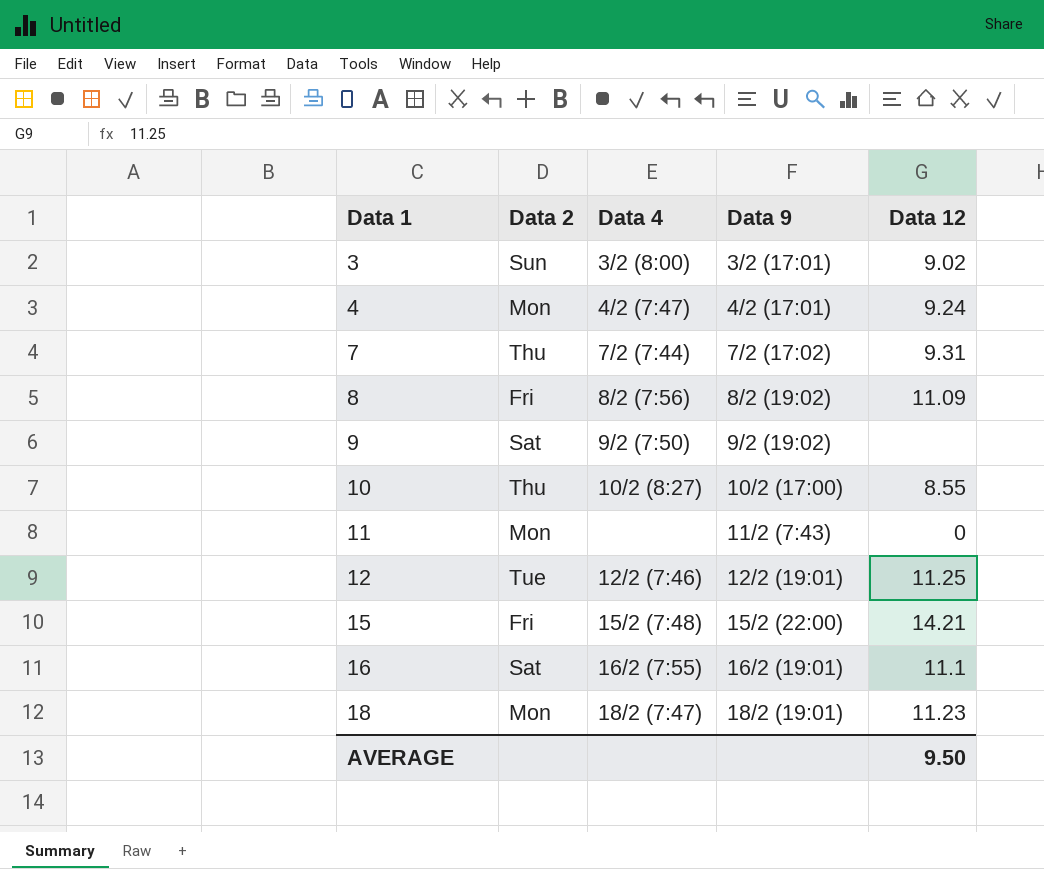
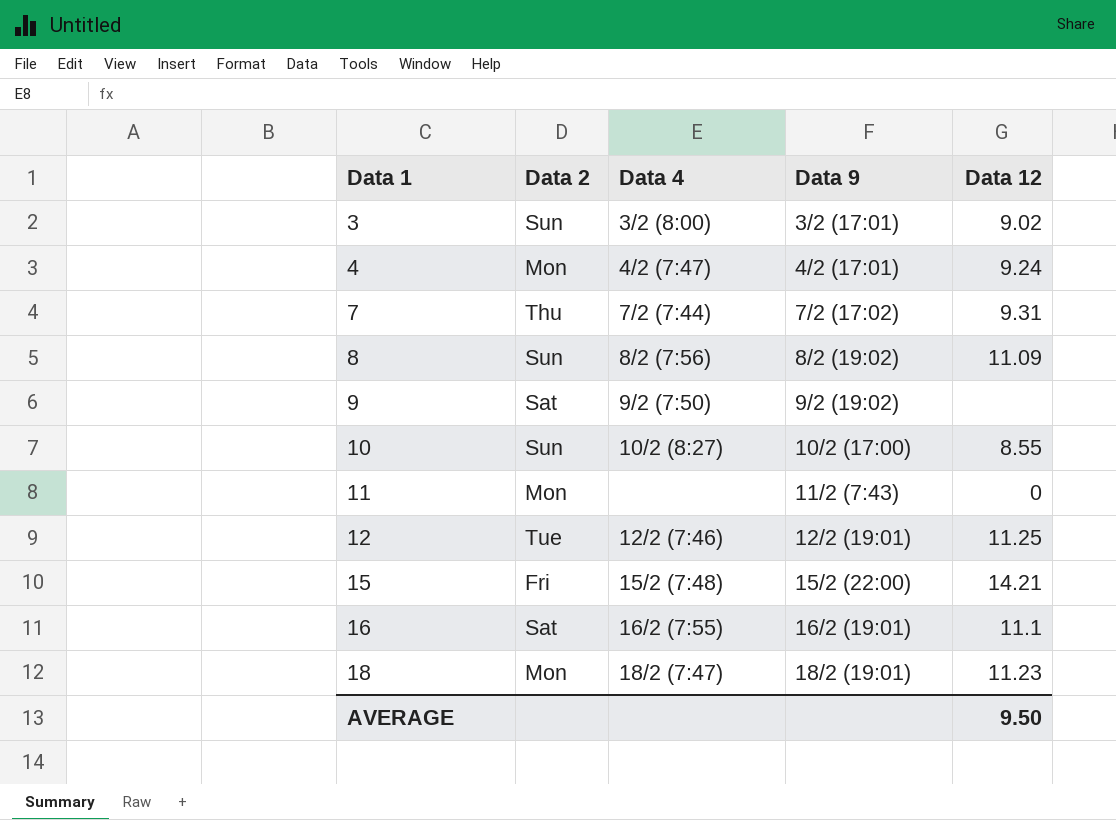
8 | Data 2: Fri -> Sun
10 | Data 2: Thu -> Sun

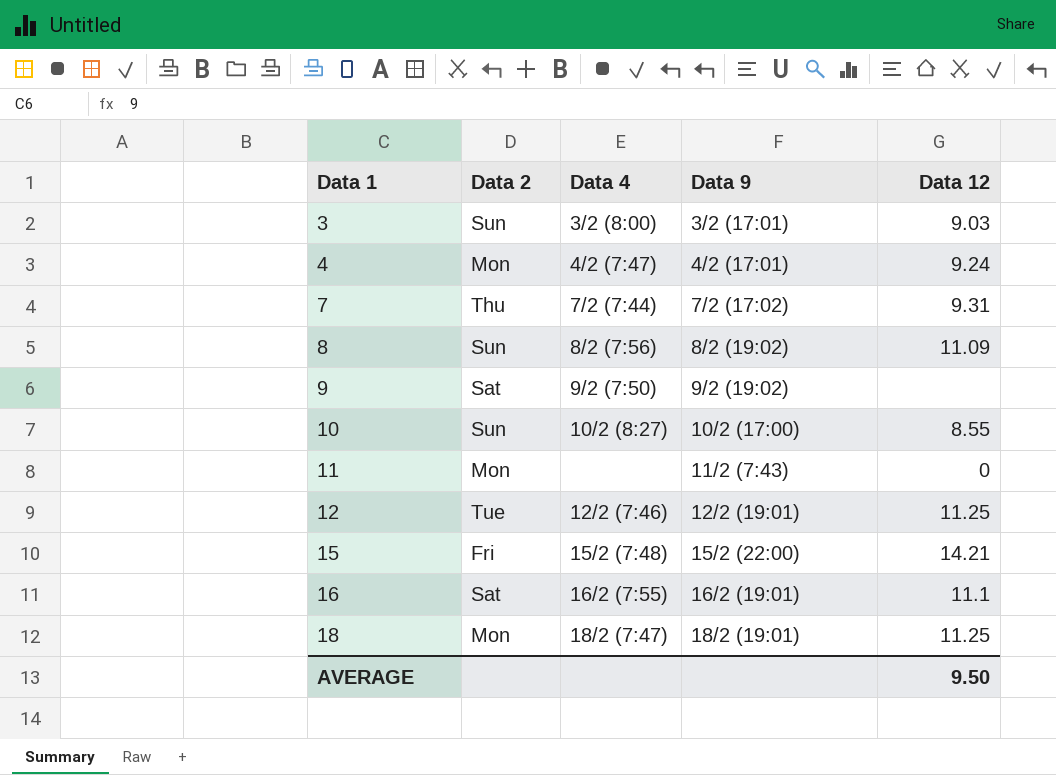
3 | Data 12: 9.02 -> 9.03
18 | Data 12: 11.23 -> 11.25

